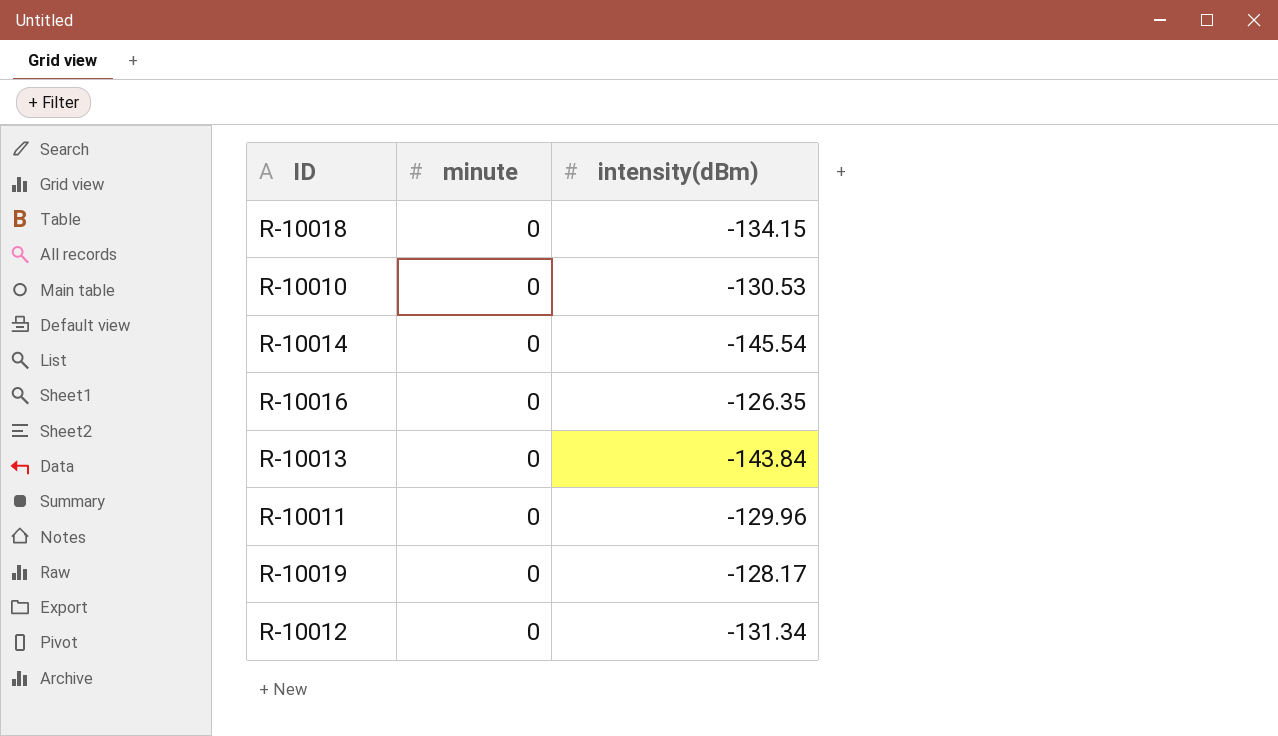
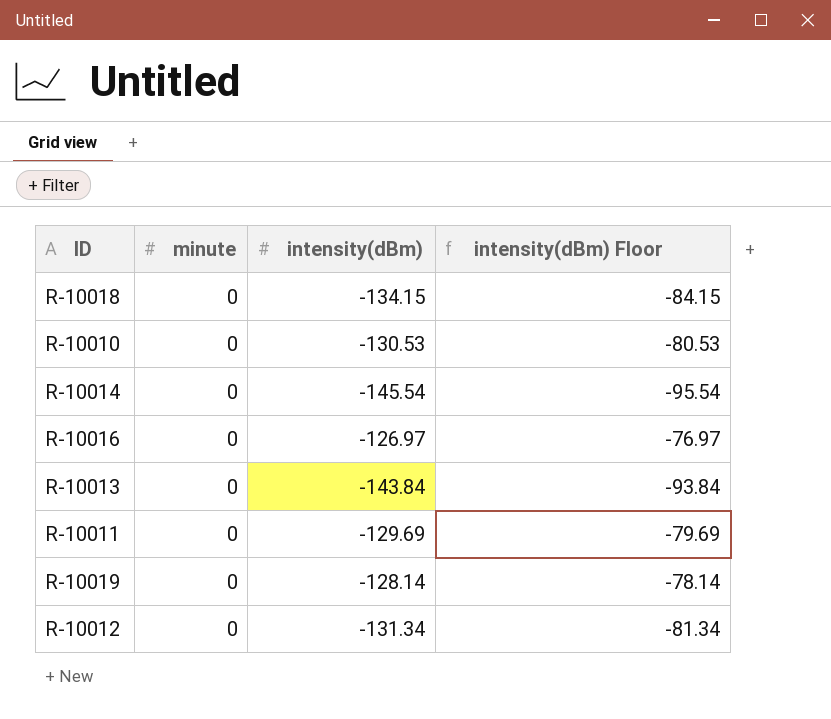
column intensity(dBm) Floor | formula: none -> [intensity(dBm)] + 50
R-10016 | intensity(dBm): -126.35 -> -126.97
R-10011 | intensity(dBm): -129.96 -> -129.69
R-10019 | intensity(dBm): -128.17 -> -128.14

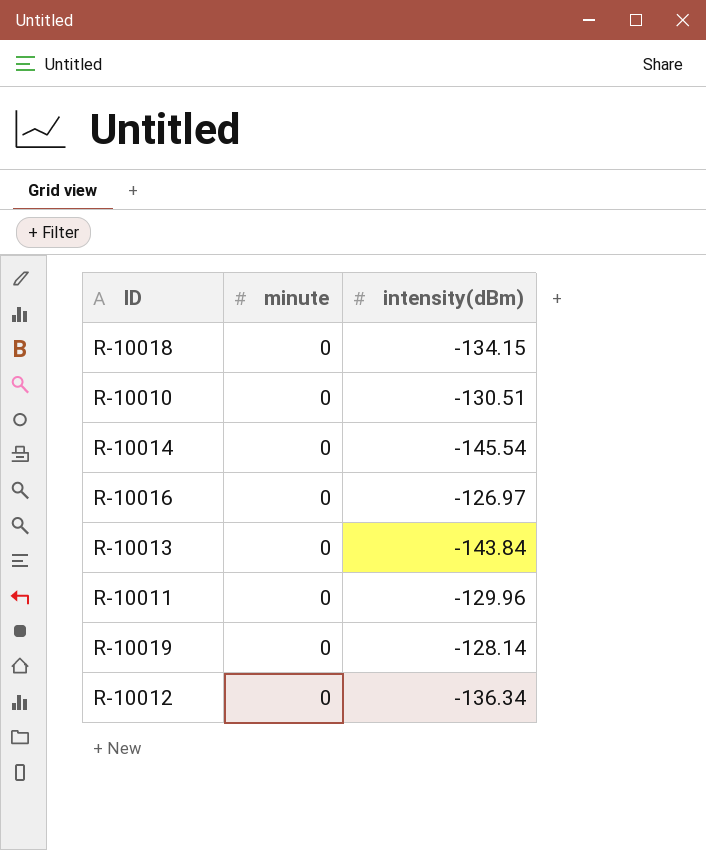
column intensity(dBm) Floor | formula: [intensity(dBm)] + 50 -> none
R-10010 | intensity(dBm): -130.53 -> -130.51
R-10011 | intensity(dBm): -129.69 -> -129.96
R-10012 | intensity(dBm): -131.34 -> -136.34

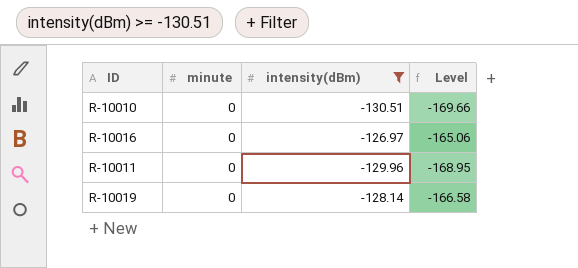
filter: none -> intensity(dBm) >= -130.51
column Level | formula: none -> [intensity(dBm)] * 1.3

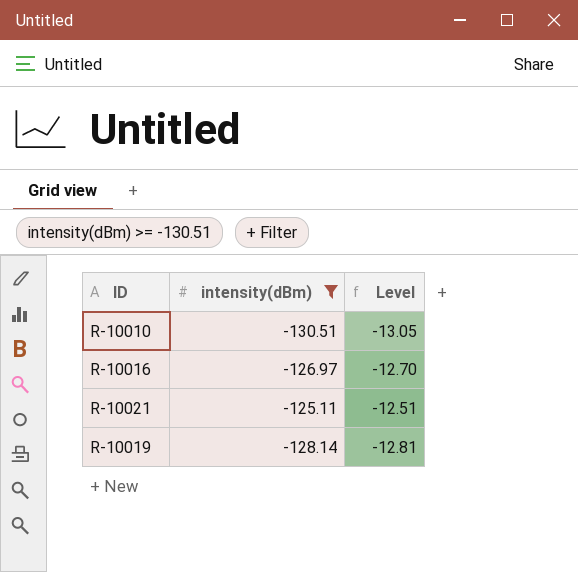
column minute | position: 2 -> none
column Level | formula: [intensity(dBm)] * 1.3 -> [intensity(dBm)] * 0.1
row R-10011: 0 | -129.96 | -168.95 -> none
row R-10021: none -> -125.11 | -12.51

